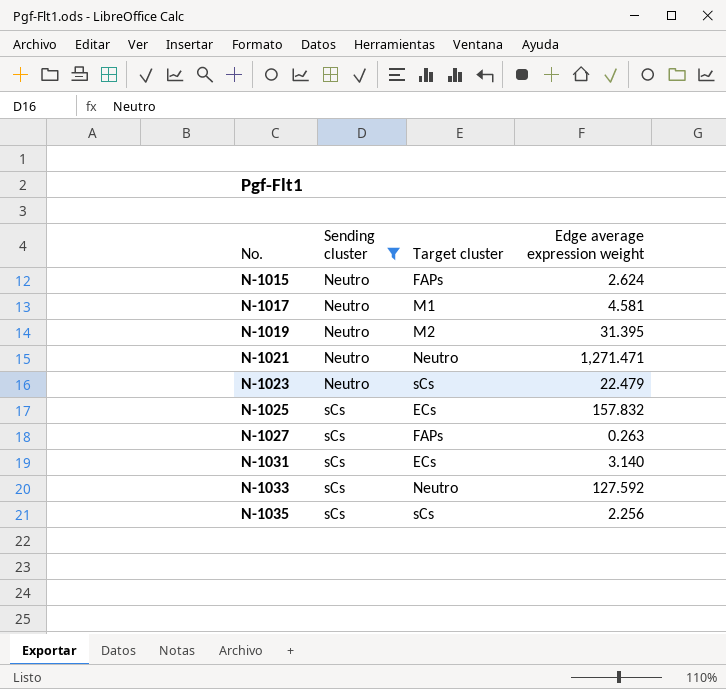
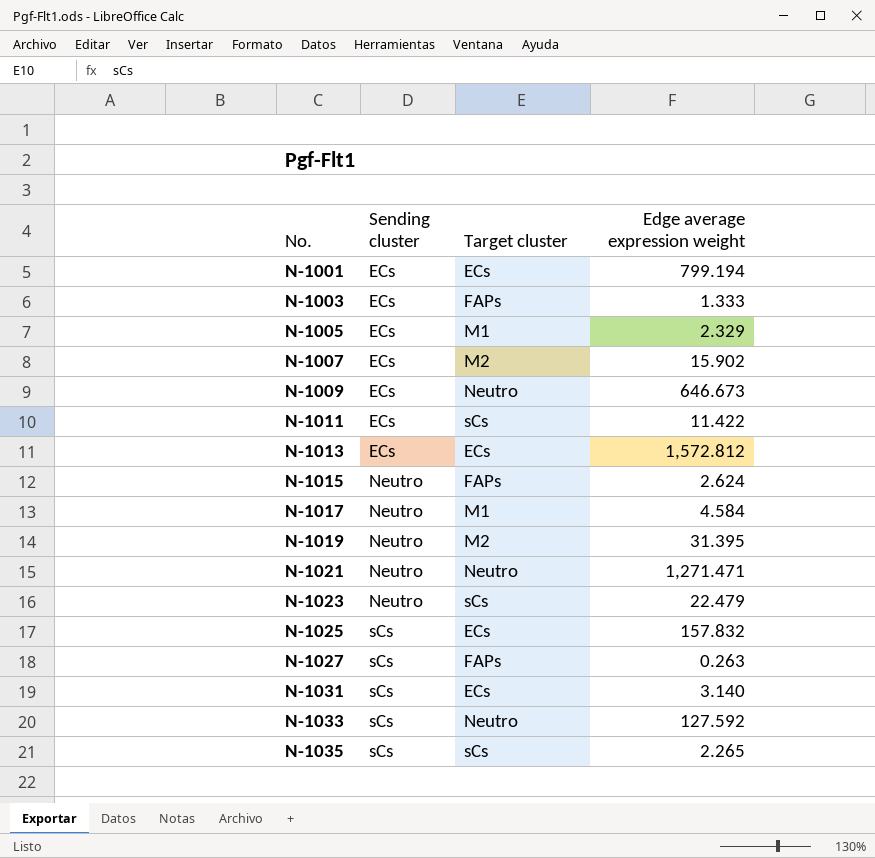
filter: Sending cluster != ECs -> none
N-1017 | Edge average expression weight: 4.581 -> 4.584
N-1035 | Edge average expression weight: 2.256 -> 2.265

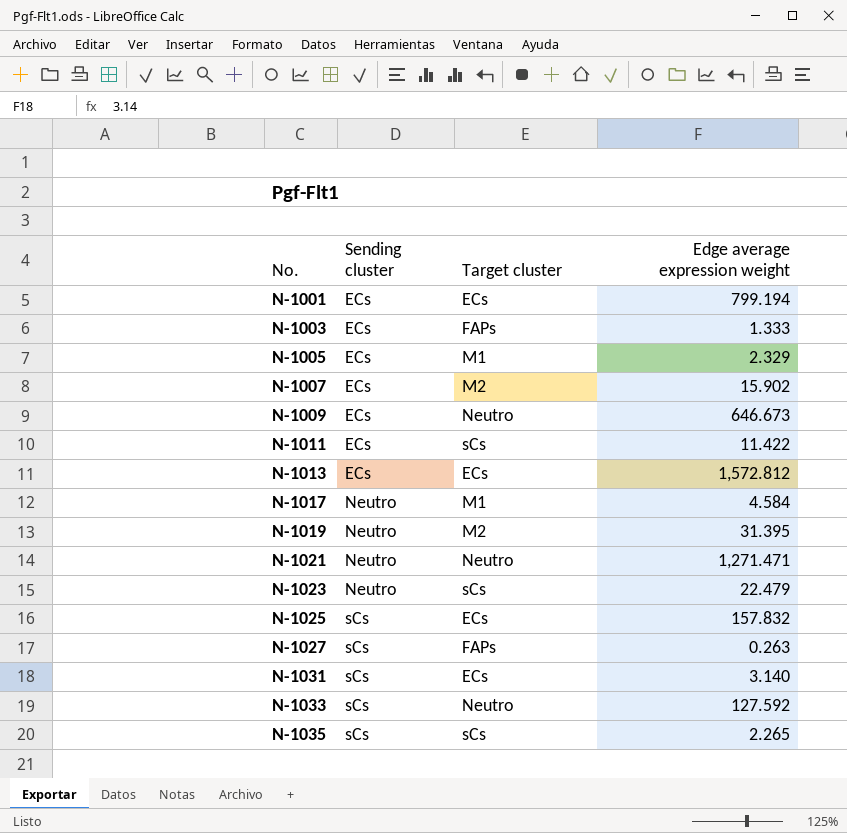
row N-1015: Neutro | FAPs | 2.624 -> none

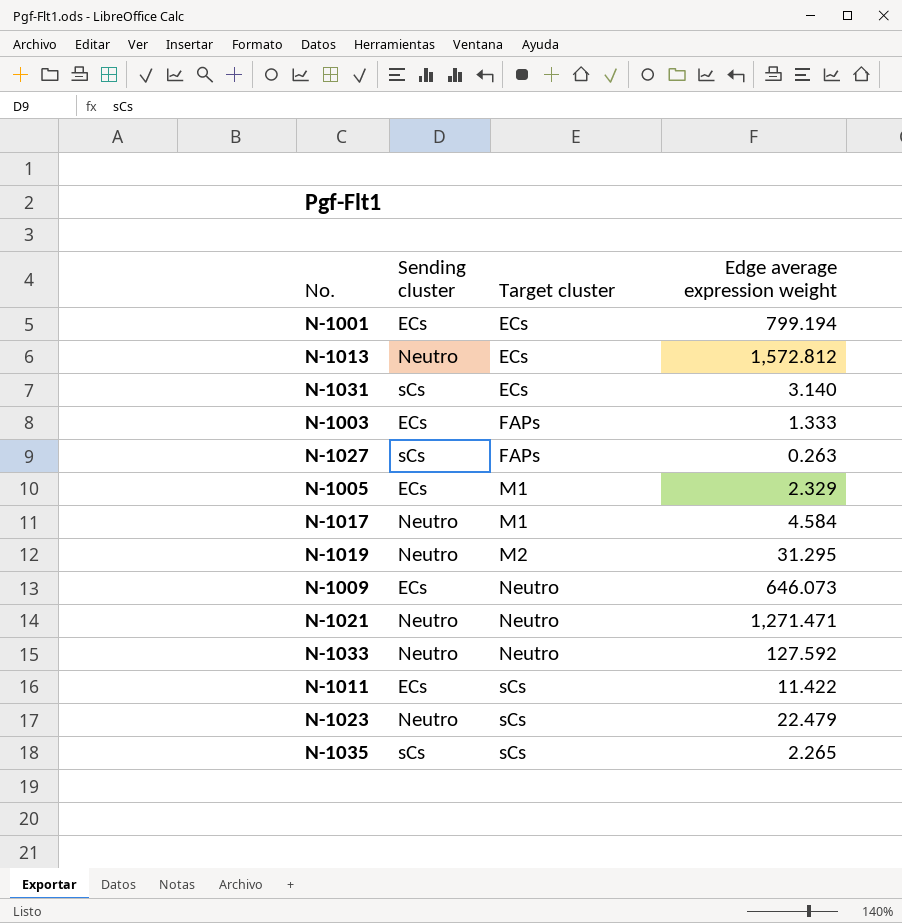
row order: No. ascending -> Target cluster ascending
row N-1007: ECs | M2 | 15.902 -> none
row N-1025: sCs | ECs | 157.832 -> none
N-1013 | Sending cluster: ECs -> Neutro
N-1019 | Edge average expression weight: 31.395 -> 31.295
N-1009 | Edge average expression weight: 646.673 -> 646.073
N-1033 | Sending cluster: sCs -> Neutro

